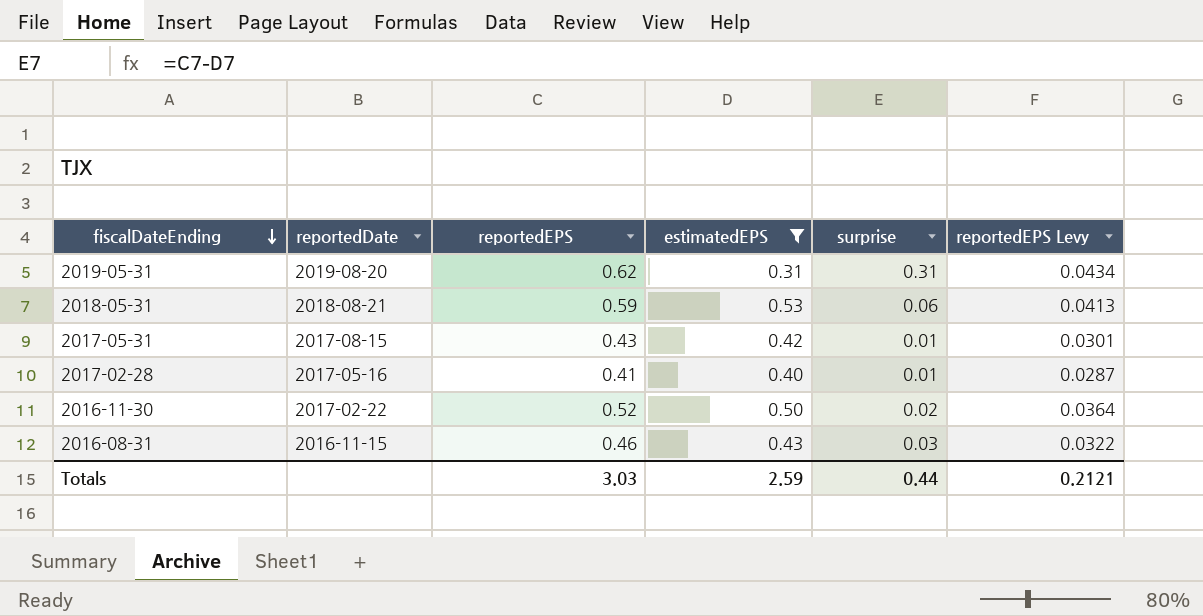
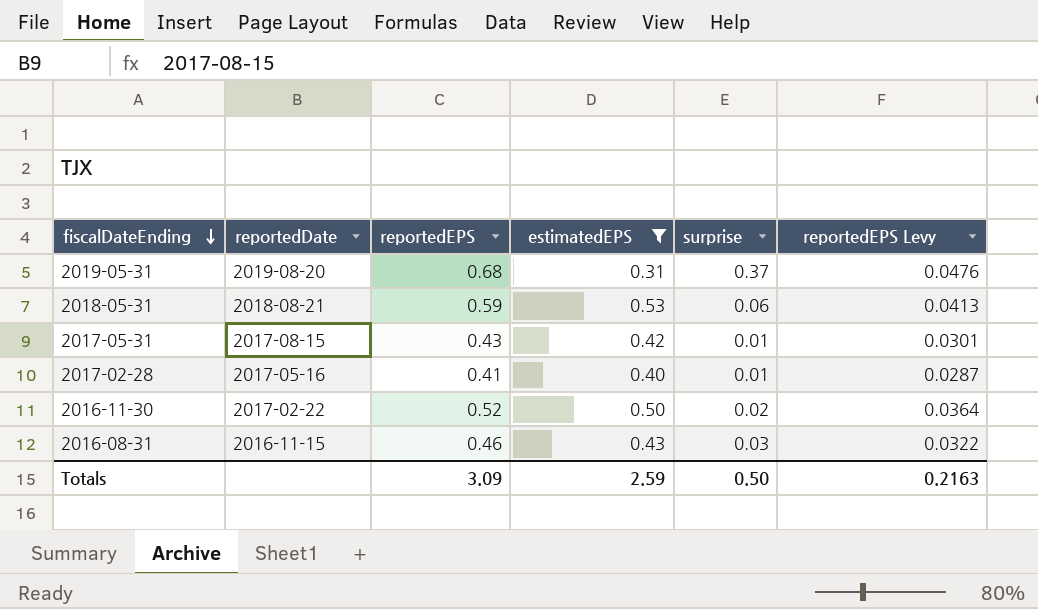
2019-05-31 | reportedEPS: 0.62 -> 0.68
2019-05-31 | surprise: 0.31 -> 0.37
2019-05-31 | reportedEPS Levy: 0.0434 -> 0.0476
Totals | reportedEPS: 3.03 -> 3.09
Totals | surprise: 0.44 -> 0.50
Totals | reportedEPS Levy: 0.2121 -> 0.2163

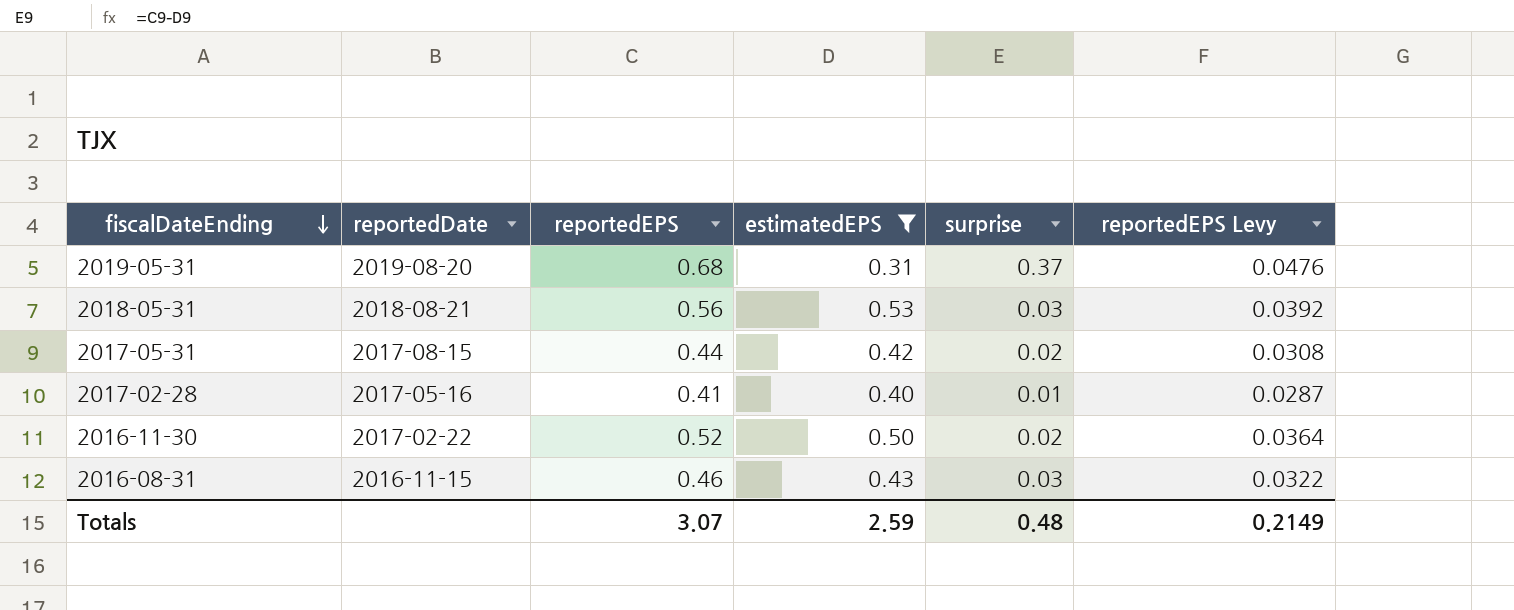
2018-05-31 | reportedEPS: 0.59 -> 0.56
2018-05-31 | surprise: 0.06 -> 0.03
2018-05-31 | reportedEPS Levy: 0.0413 -> 0.0392
2017-05-31 | reportedEPS: 0.43 -> 0.44
2017-05-31 | surprise: 0.01 -> 0.02
2017-05-31 | reportedEPS Levy: 0.0301 -> 0.0308
Totals | reportedEPS: 3.09 -> 3.07
Totals | surprise: 0.50 -> 0.48
Totals | reportedEPS Levy: 0.2163 -> 0.2149

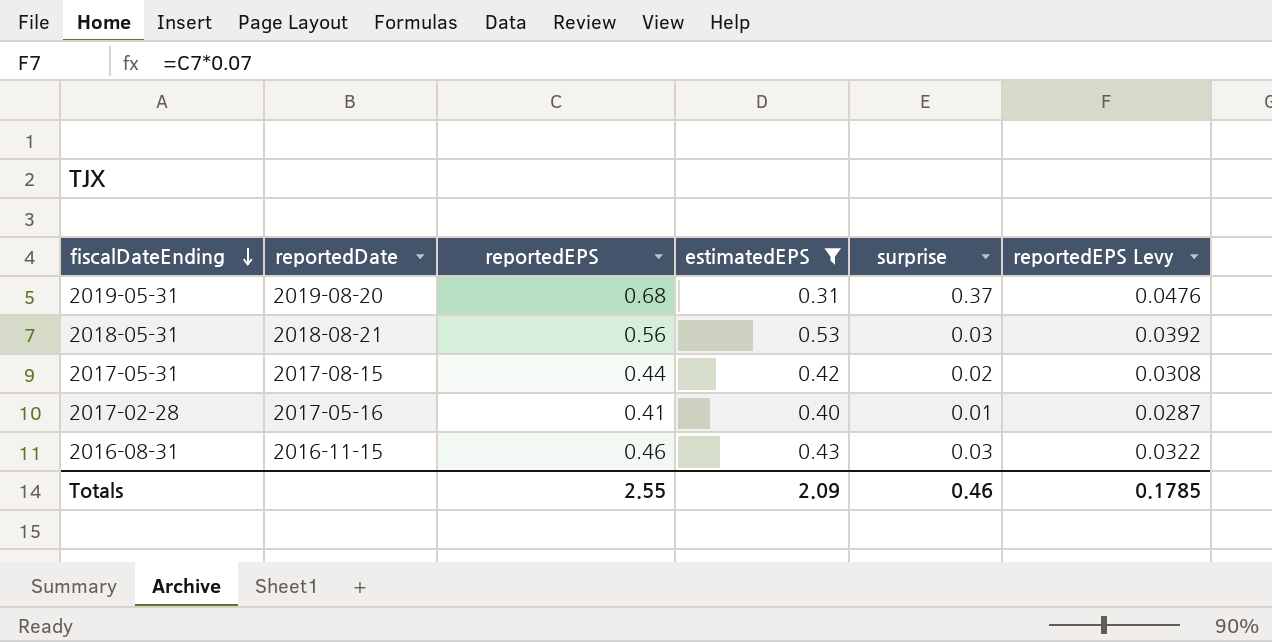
row 2016-11-30: 2017-02-22 | 0.52 | 0.50 | 0.02 | 0.0364 -> none
Totals | reportedEPS: 3.07 -> 2.55
Totals | estimatedEPS: 2.59 -> 2.09
Totals | surprise: 0.48 -> 0.46
Totals | reportedEPS Levy: 0.2149 -> 0.1785

